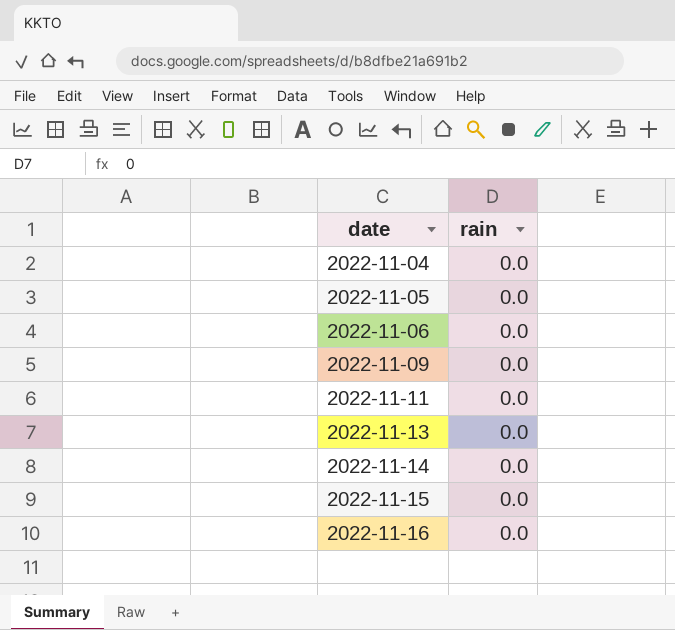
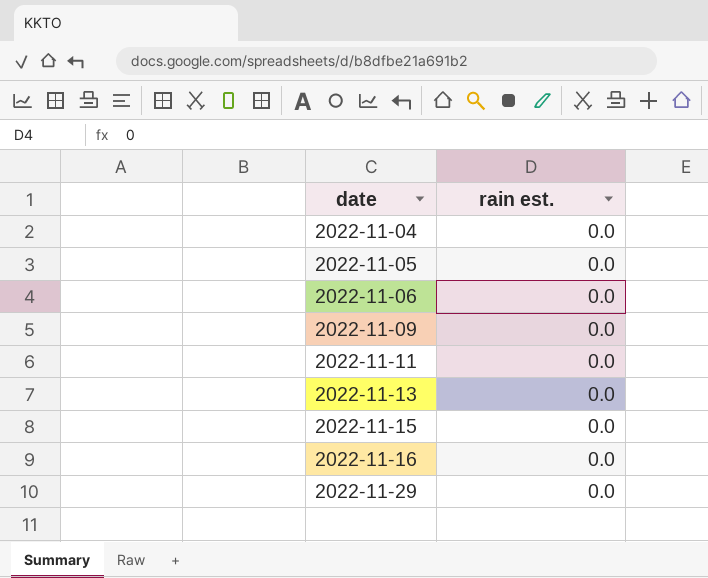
column name: rain -> rain est.
row 2022-11-14: 0.0 -> none
row 2022-11-29: none -> 0.0

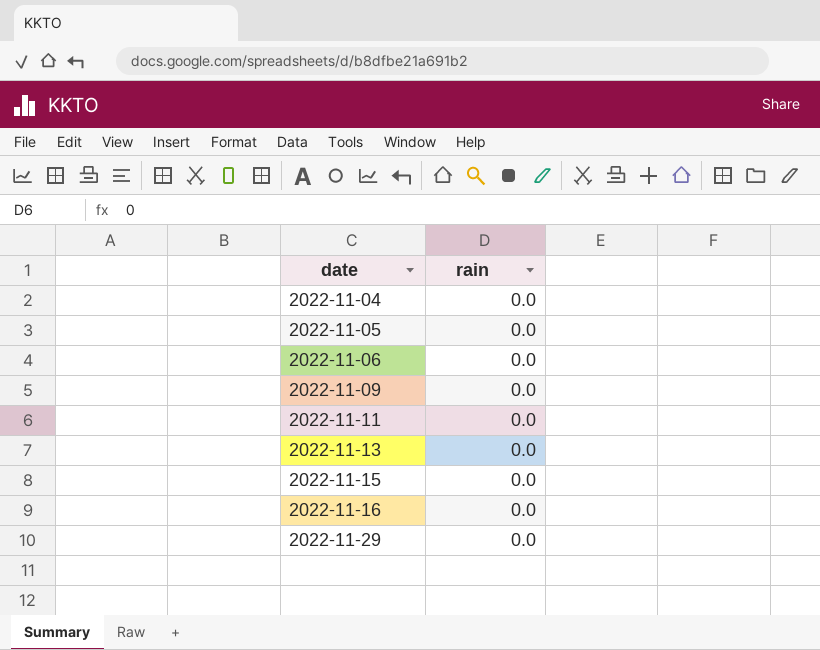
column name: rain est. -> rain

